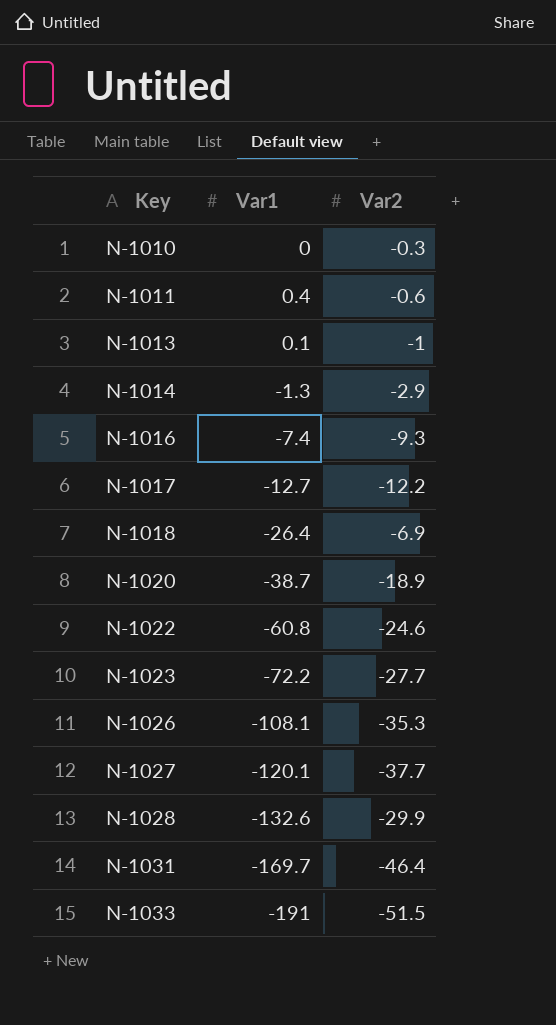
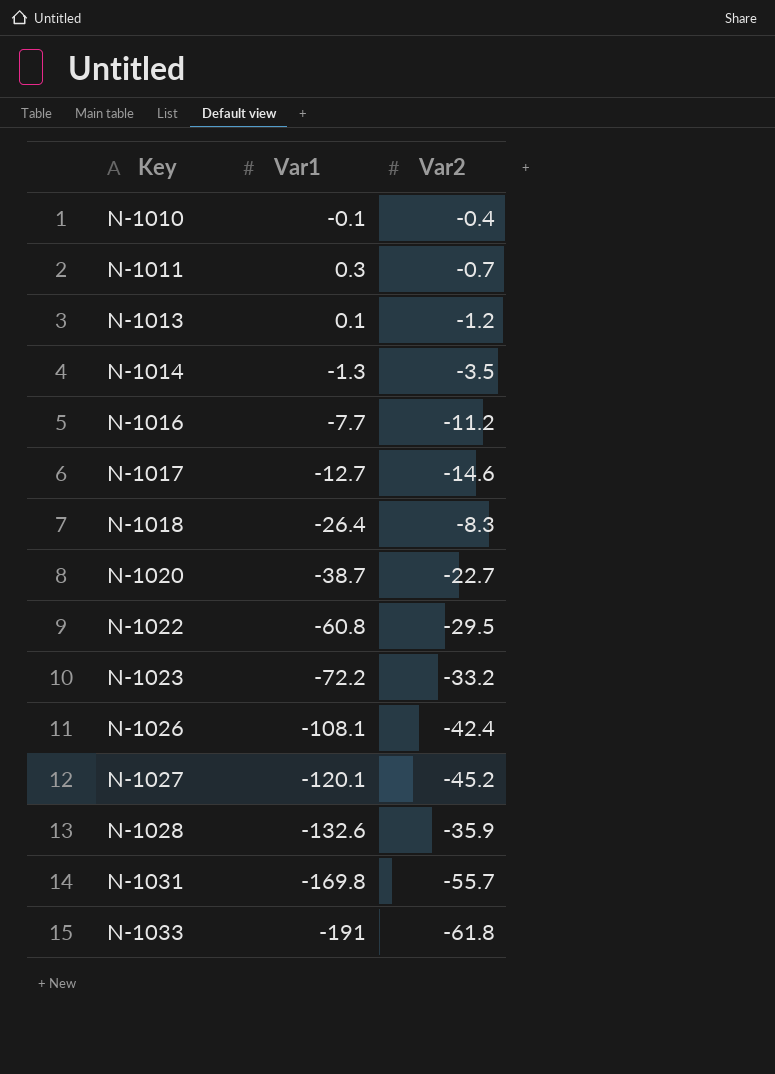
N-1010 | Var1: 0 -> -0.1
N-1010 | Var2: -0.3 -> -0.4
N-1011 | Var1: 0.4 -> 0.3
N-1011 | Var2: -0.6 -> -0.7
N-1013 | Var2: -1 -> -1.2
N-1014 | Var2: -2.9 -> -3.5
N-1016 | Var1: -7.4 -> -7.7
N-1016 | Var2: -9.3 -> -11.2
N-1017 | Var2: -12.2 -> -14.6
N-1018 | Var2: -6.9 -> -8.3
N-1020 | Var2: -18.9 -> -22.7
N-1022 | Var2: -24.6 -> -29.5
N-1023 | Var2: -27.7 -> -33.2
N-1026 | Var2: -35.3 -> -42.4
N-1027 | Var2: -37.7 -> -45.2
N-1028 | Var2: -29.9 -> -35.9
N-1031 | Var1: -169.7 -> -169.8
N-1031 | Var2: -46.4 -> -55.7
N-1033 | Var2: -51.5 -> -61.8

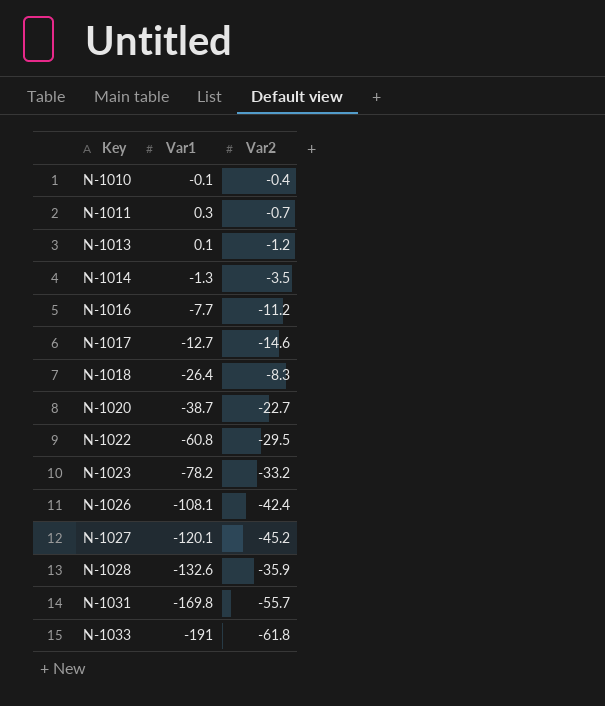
N-1023 | Var1: -72.2 -> -78.2

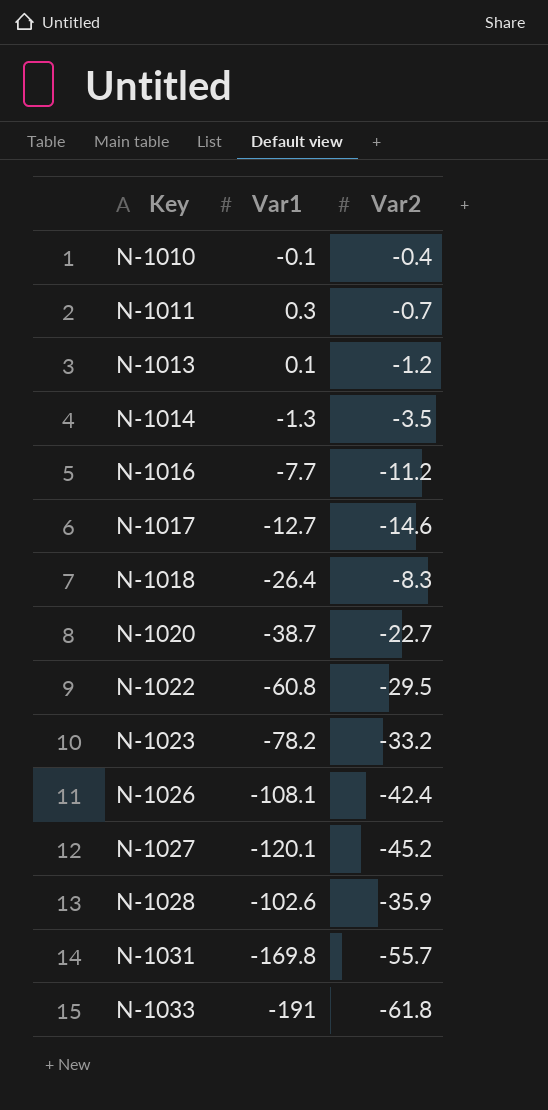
N-1028 | Var1: -132.6 -> -102.6

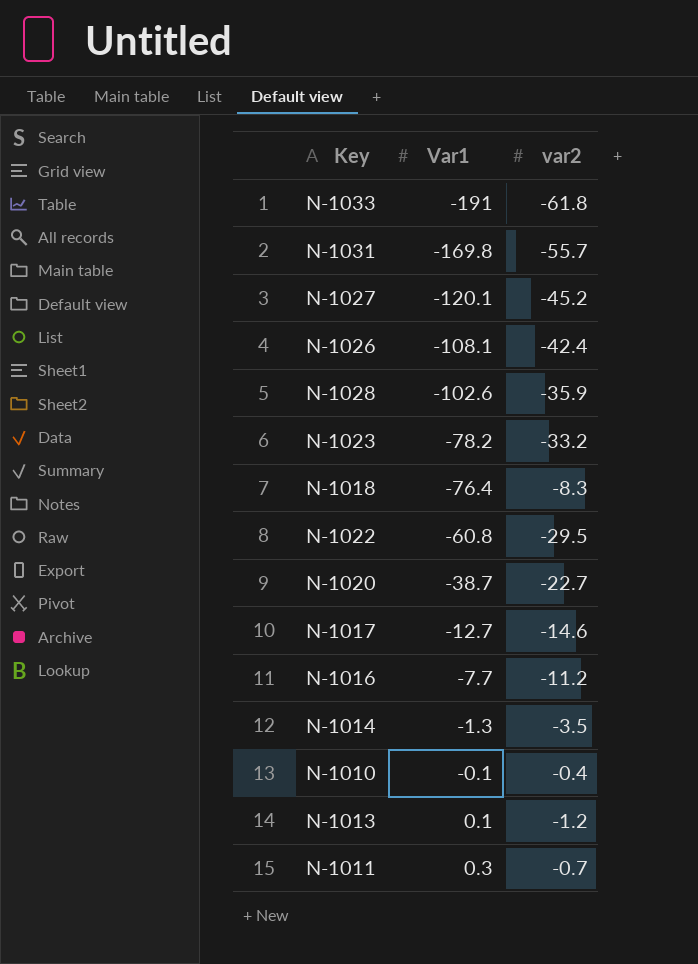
row order: Key ascending -> Var1 ascending
column name: Var2 -> var2
N-1018 | Var1: -26.4 -> -76.4

